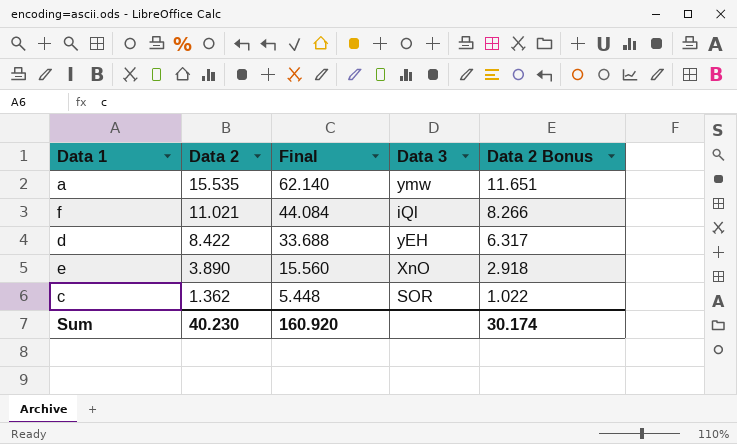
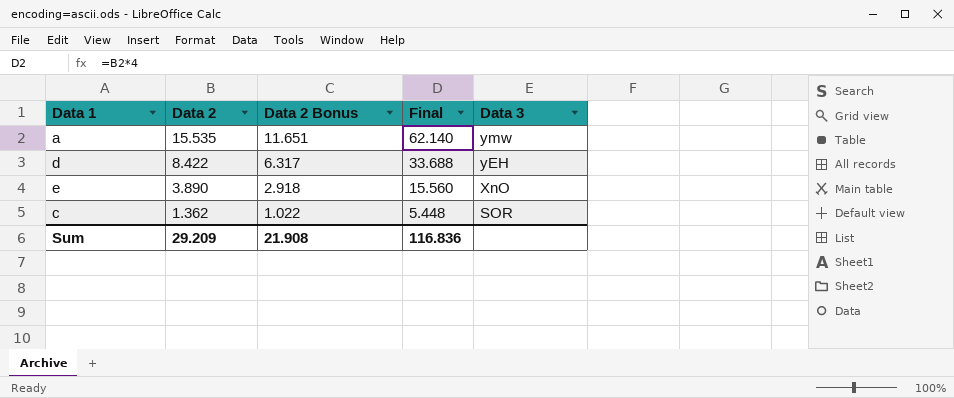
column Data 2 Bonus | position: 5 -> 3
row f: 11.021 | 44.084 | iQl | 8.266 -> none
Sum | Data 2: 40.230 -> 29.209
Sum | Data 2 Bonus: 30.174 -> 21.908
Sum | Final: 160.920 -> 116.836

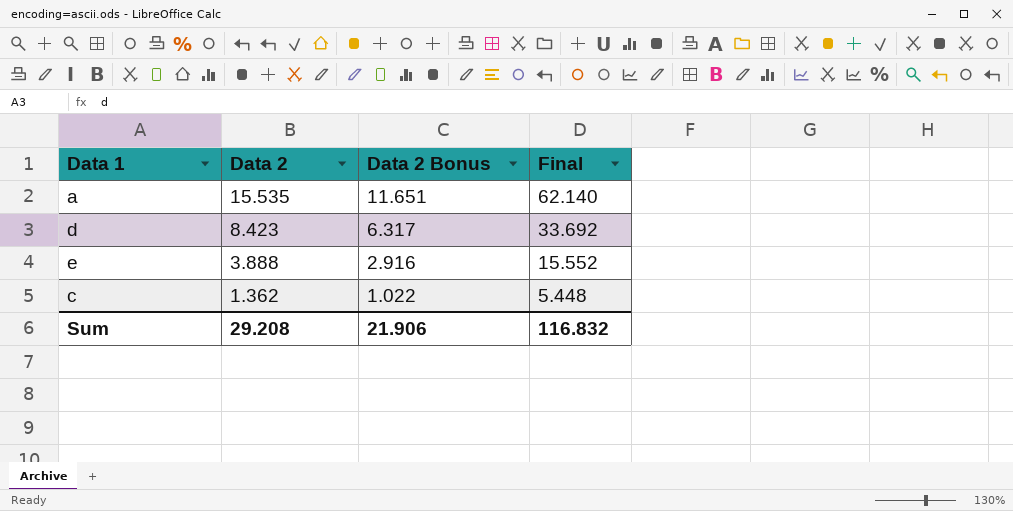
column Data 3 | position: 5 -> none
d | Data 2: 8.422 -> 8.423
d | Final: 33.688 -> 33.692
e | Data 2: 3.890 -> 3.888
e | Data 2 Bonus: 2.918 -> 2.916
e | Final: 15.560 -> 15.552
Sum | Data 2: 29.209 -> 29.208
Sum | Data 2 Bonus: 21.908 -> 21.906
Sum | Final: 116.836 -> 116.832

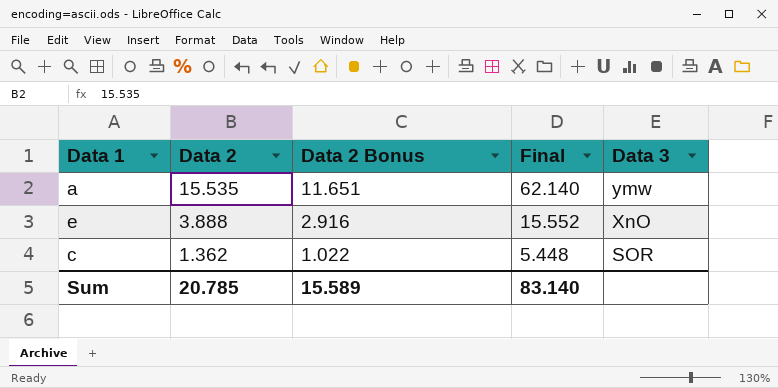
column Data 3 | position: none -> 5
row d: 8.423 | 6.317 | 33.692 -> none
Sum | Data 2: 29.208 -> 20.785
Sum | Data 2 Bonus: 21.906 -> 15.589
Sum | Final: 116.832 -> 83.140

